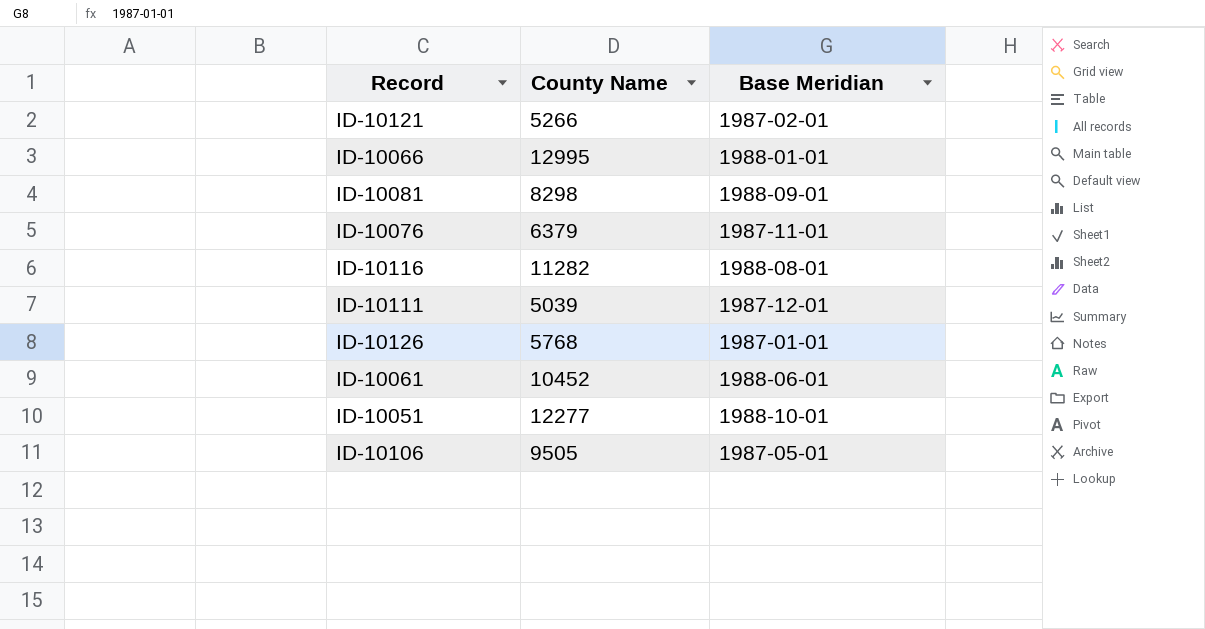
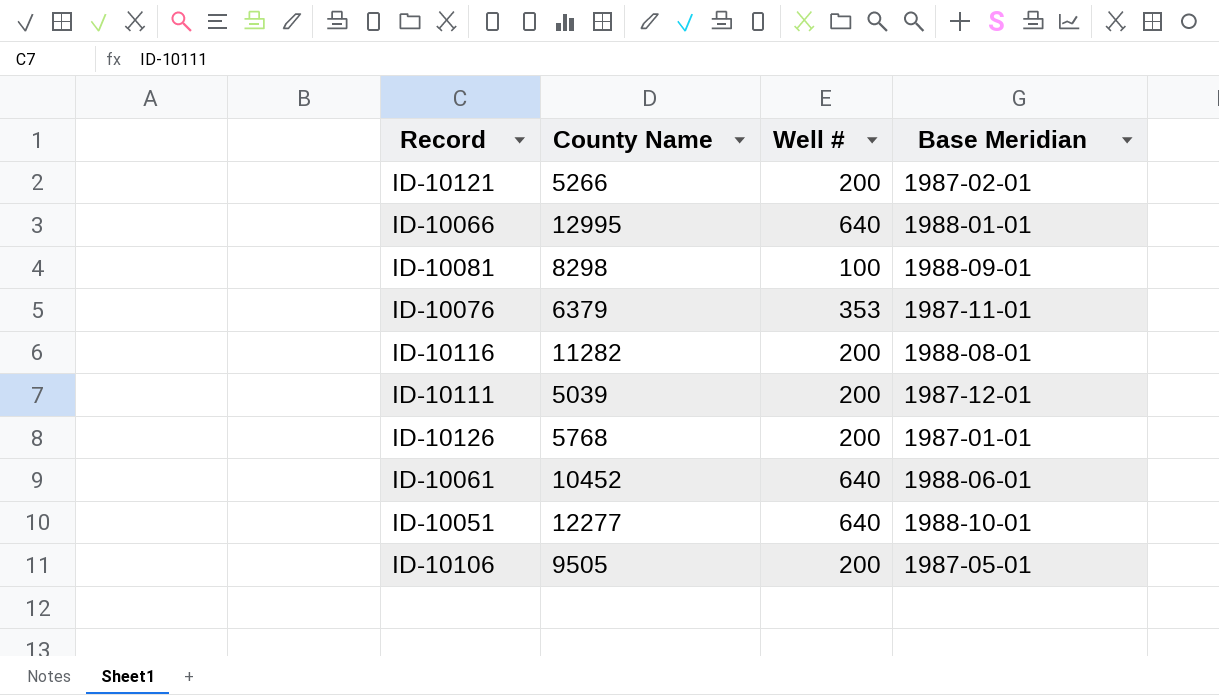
column Well # | position: none -> 3

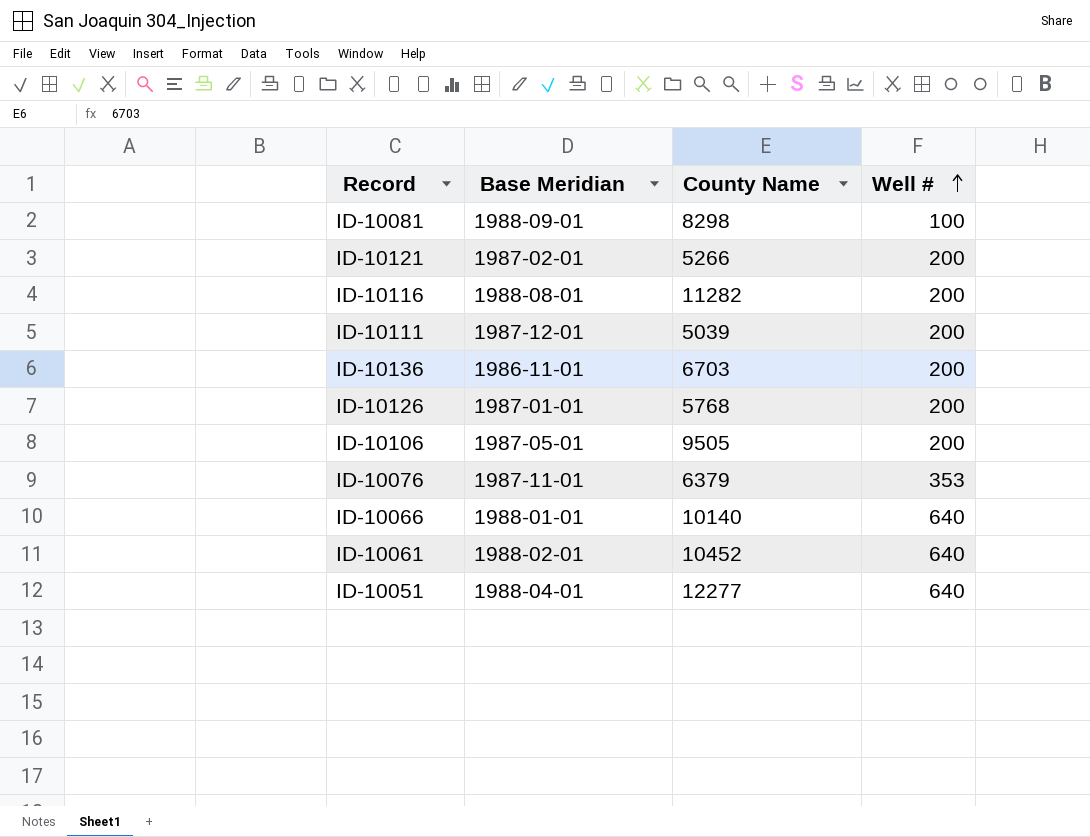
row order: none -> Well # ascending
column Base Meridian | position: 4 -> 2
row ID-10136: none -> 1986-11-01 | 6703 | 200
ID-10066 | County Name: 12995 -> 10140
ID-10061 | Base Meridian: 1988-06-01 -> 1988-02-01
ID-10051 | Base Meridian: 1988-10-01 -> 1988-04-01

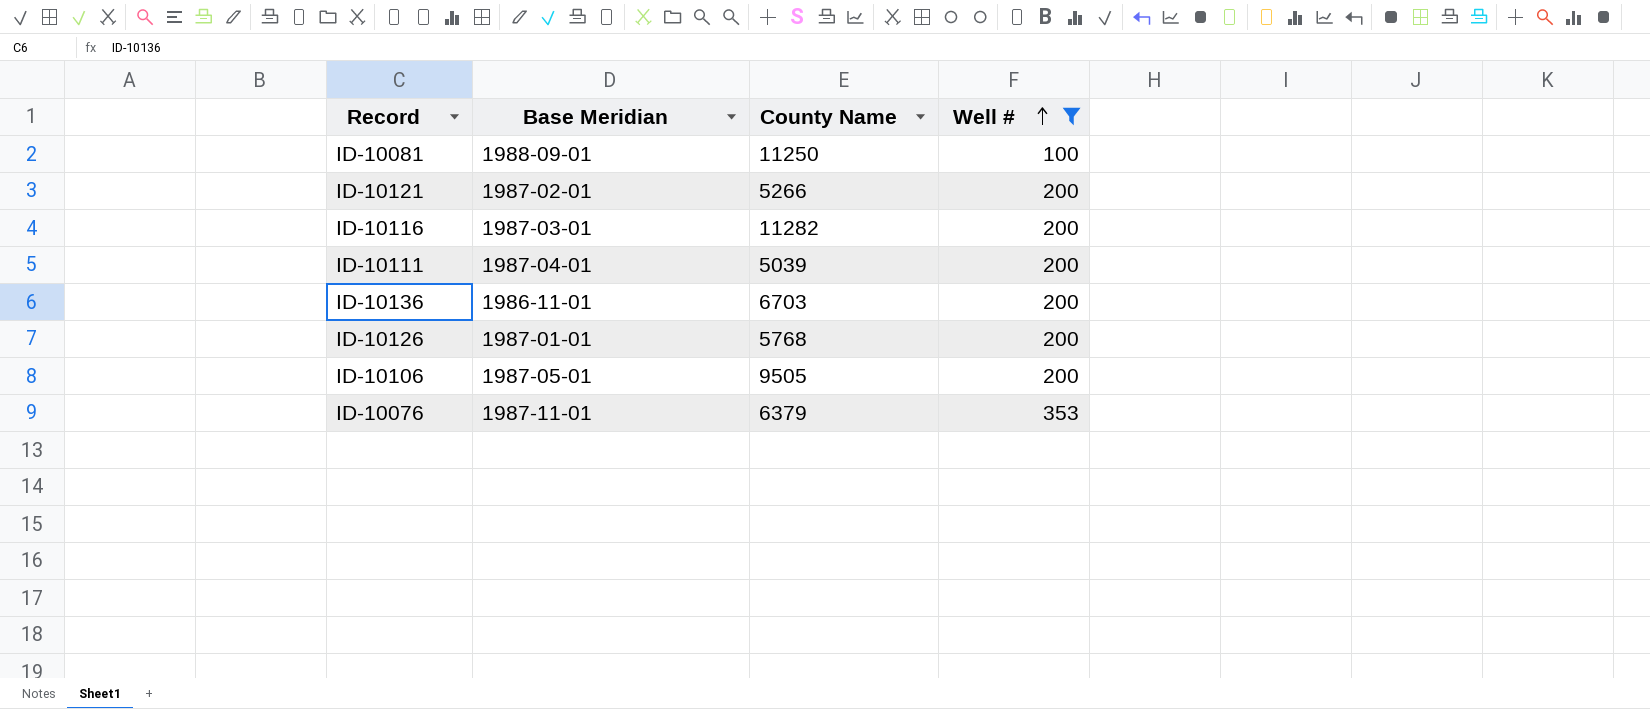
filter: none -> Well # != 640
ID-10081 | County Name: 8298 -> 11250
ID-10116 | Base Meridian: 1988-08-01 -> 1987-03-01
ID-10111 | Base Meridian: 1987-12-01 -> 1987-04-01

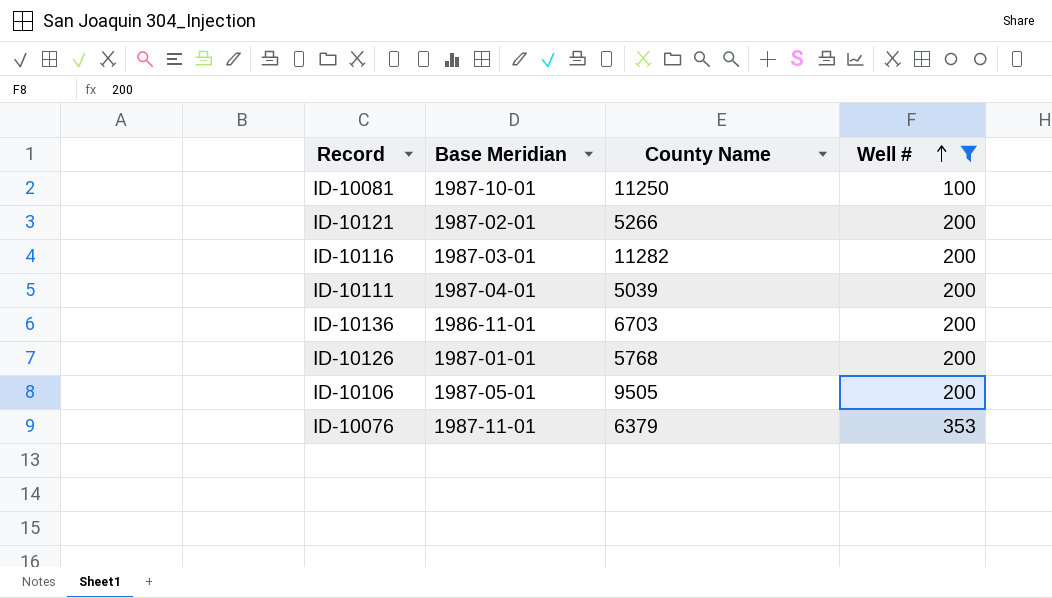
ID-10081 | Base Meridian: 1988-09-01 -> 1987-10-01

